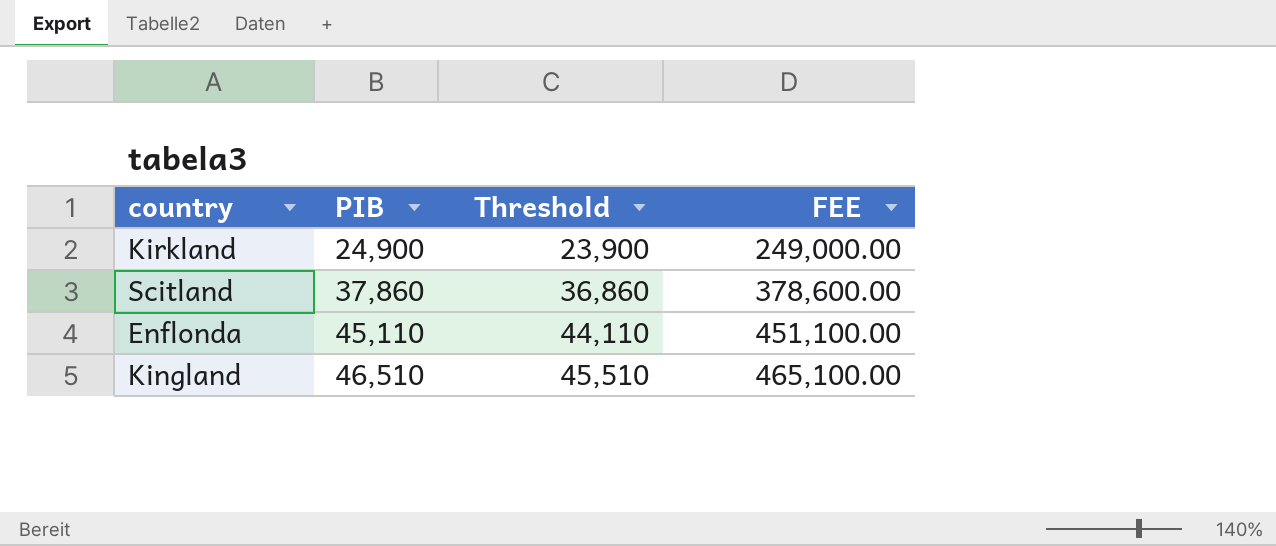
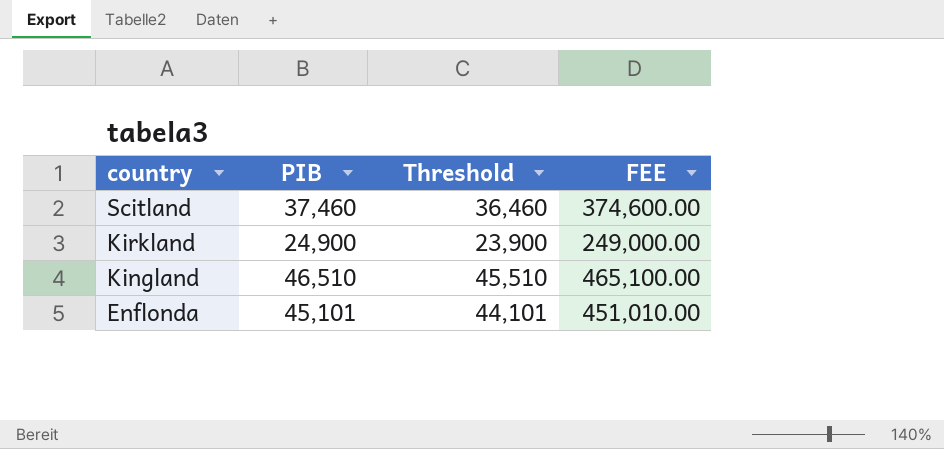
row order: PIB ascending -> country descending
Scitland | PIB: 37,860 -> 37,460
Scitland | Threshold: 36,860 -> 36,460
Scitland | FEE: 378,600.00 -> 374,600.00
Enflonda | PIB: 45,110 -> 45,101
Enflonda | Threshold: 44,110 -> 44,101
Enflonda | FEE: 451,100.00 -> 451,010.00

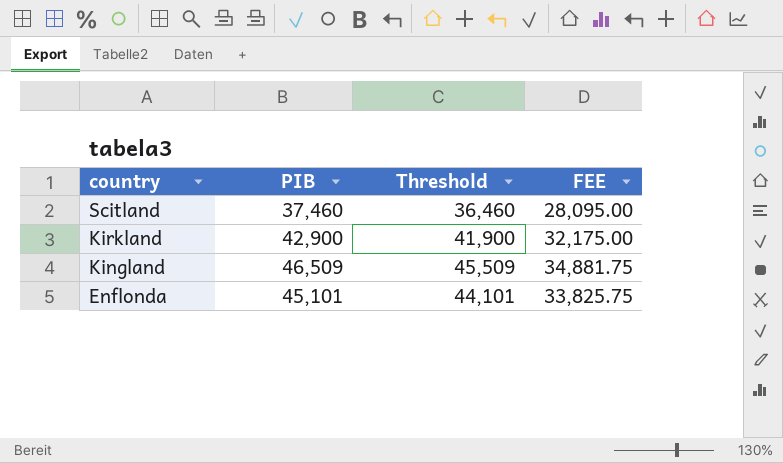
column FEE | formula: [PIB] * 10 -> [PIB] * 0.75
Kirkland | PIB: 24,900 -> 42,900
Kirkland | Threshold: 23,900 -> 41,900
Kingland | PIB: 46,510 -> 46,509
Kingland | Threshold: 45,510 -> 45,509

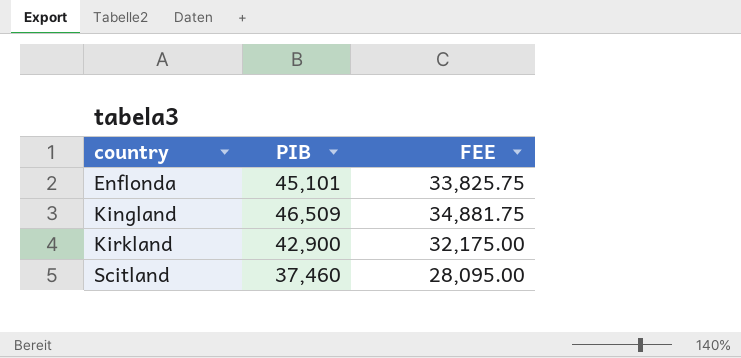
row order: country descending -> country ascending
column Threshold | formula: [PIB] - 1000 -> none

